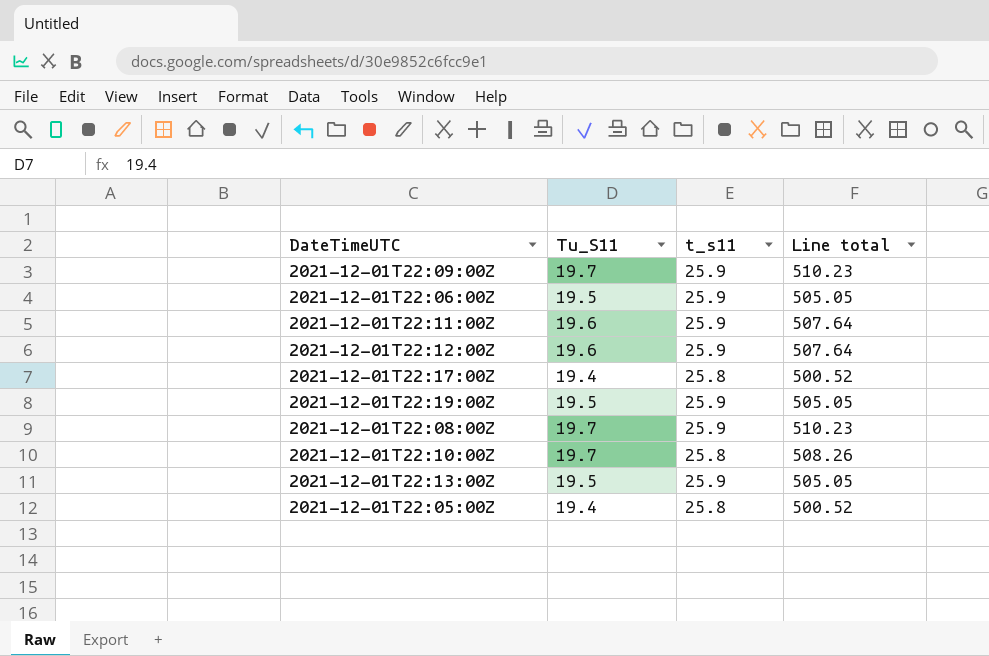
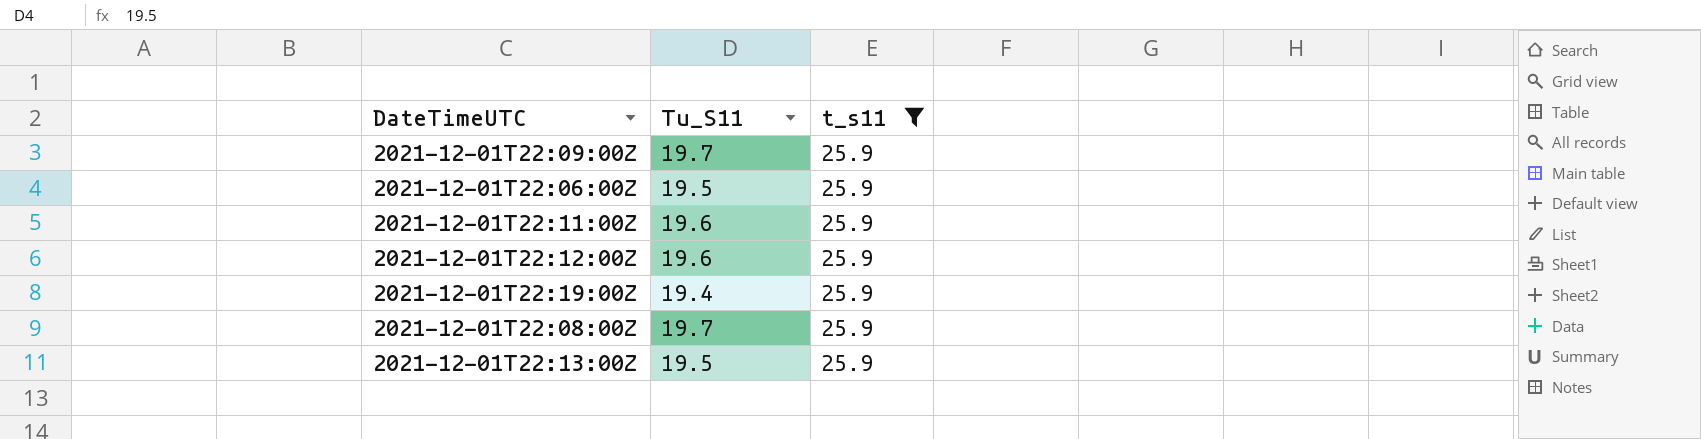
filter: none -> t_s11 = 25.9
column Line total | formula: [Tu_S11] * [t_s11] -> none
2021-12-01T22:19:00Z | Tu_S11: 19.5 -> 19.4

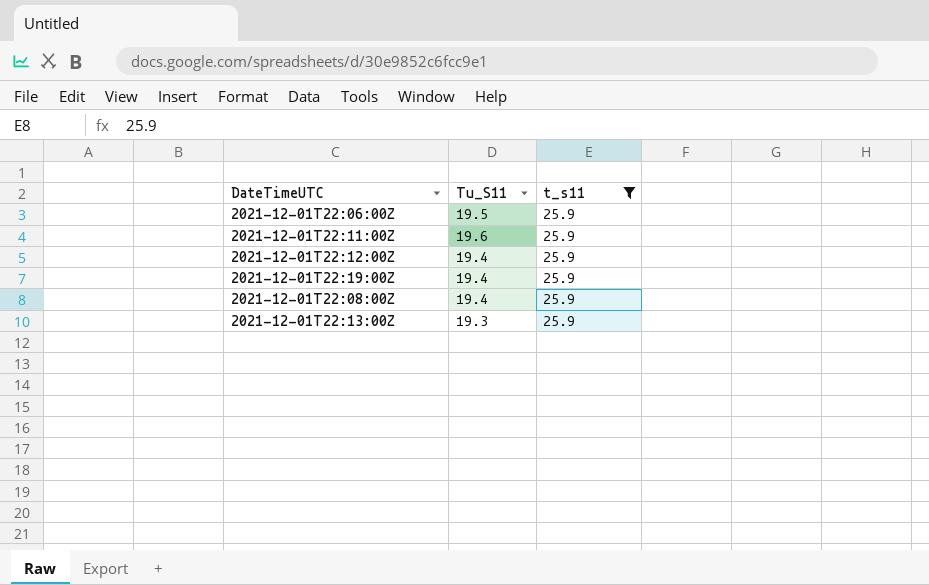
row 2021-12-01T22:09:00Z: 19.7 | 25.9 -> none
2021-12-01T22:12:00Z | Tu_S11: 19.6 -> 19.4
2021-12-01T22:08:00Z | Tu_S11: 19.7 -> 19.4
2021-12-01T22:13:00Z | Tu_S11: 19.5 -> 19.3

